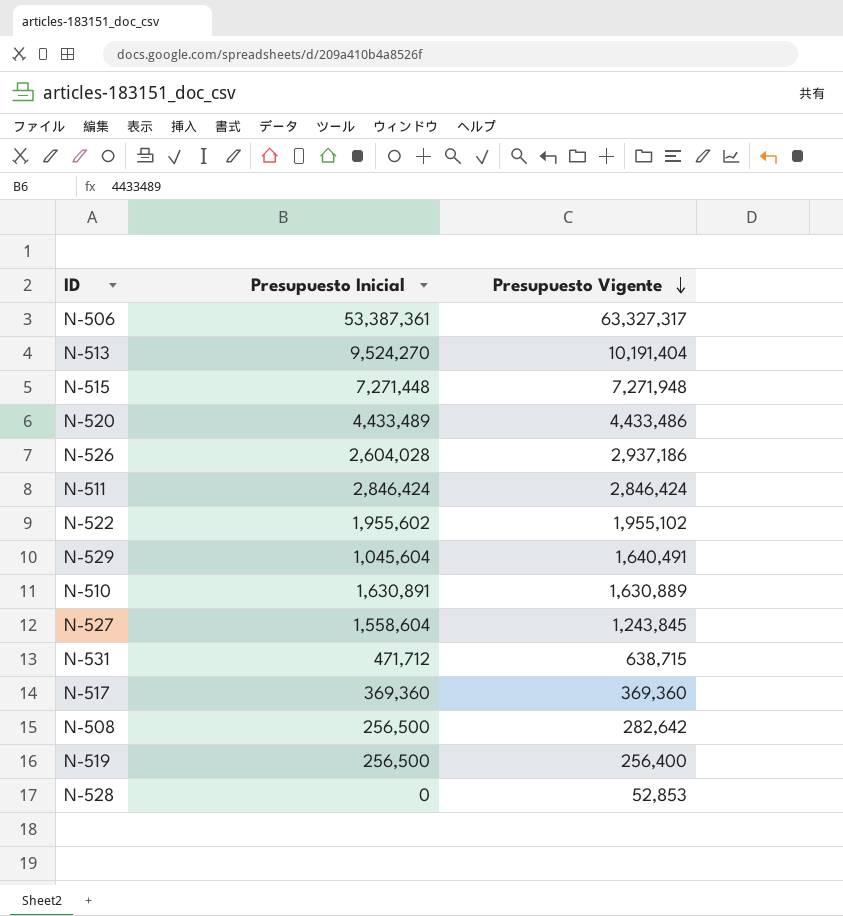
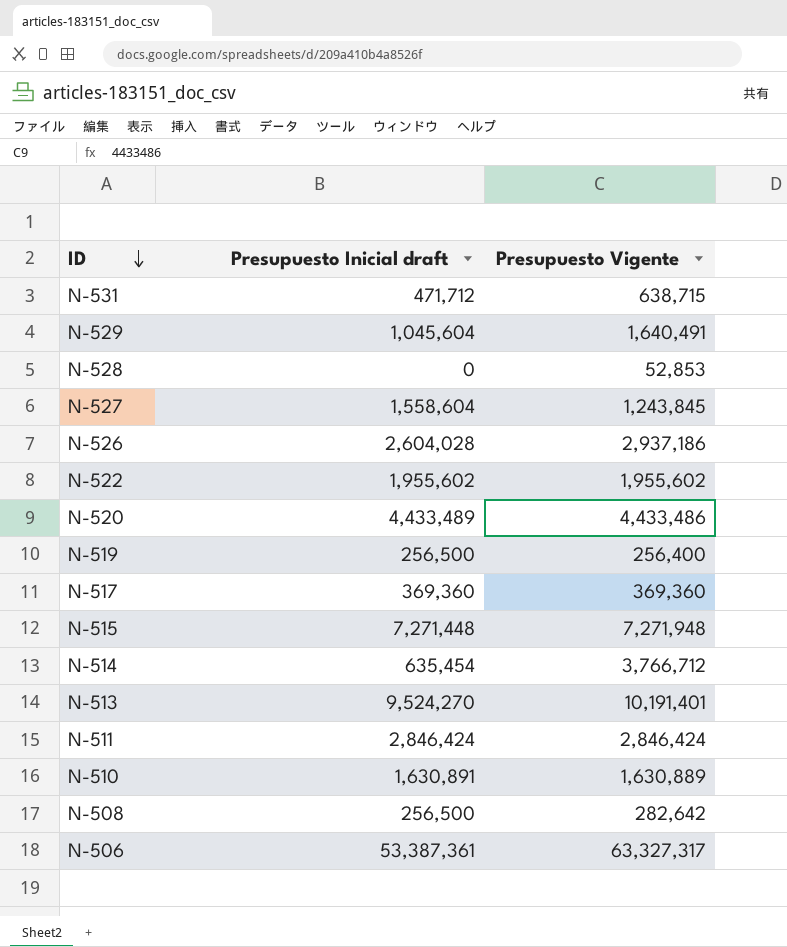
row order: Presupuesto Vigente descending -> ID descending
column name: Presupuesto Inicial -> Presupuesto Inicial draft
N-522 | Presupuesto Vigente: 1,955,102 -> 1,955,602
row N-514: none -> 635,454 | 3,766,712
N-513 | Presupuesto Vigente: 10,191,404 -> 10,191,401

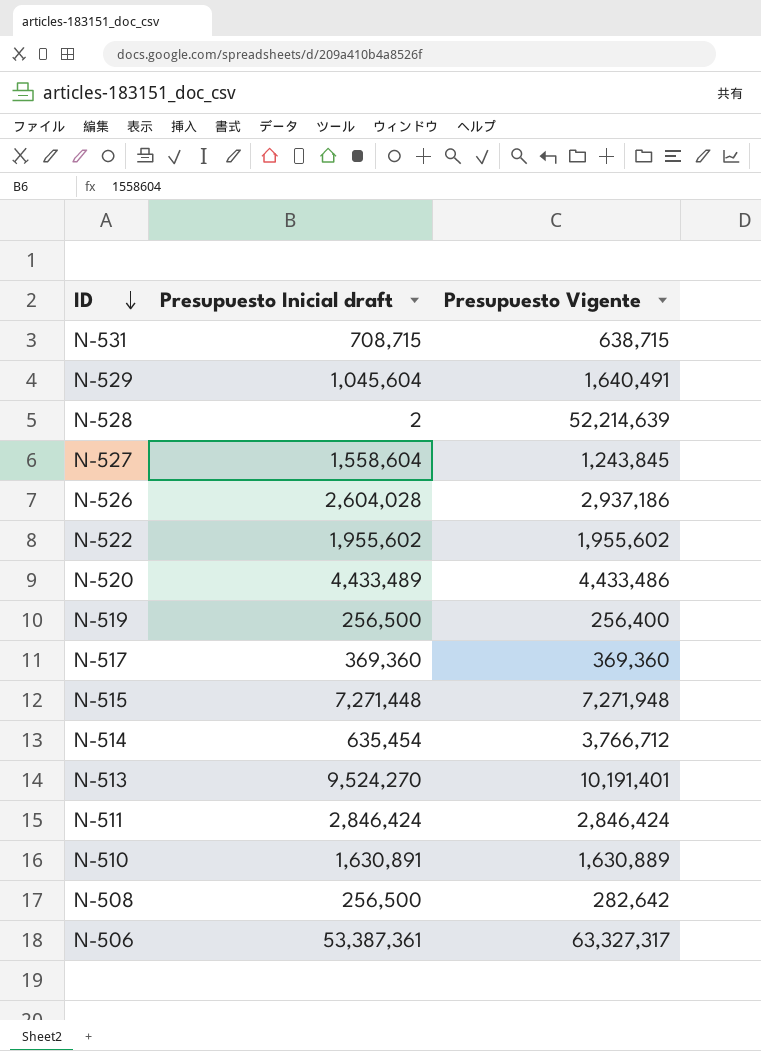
N-531 | Presupuesto Inicial draft: 471,712 -> 708,715
N-528 | Presupuesto Inicial draft: 0 -> 2
N-528 | Presupuesto Vigente: 52,853 -> 52,214,639

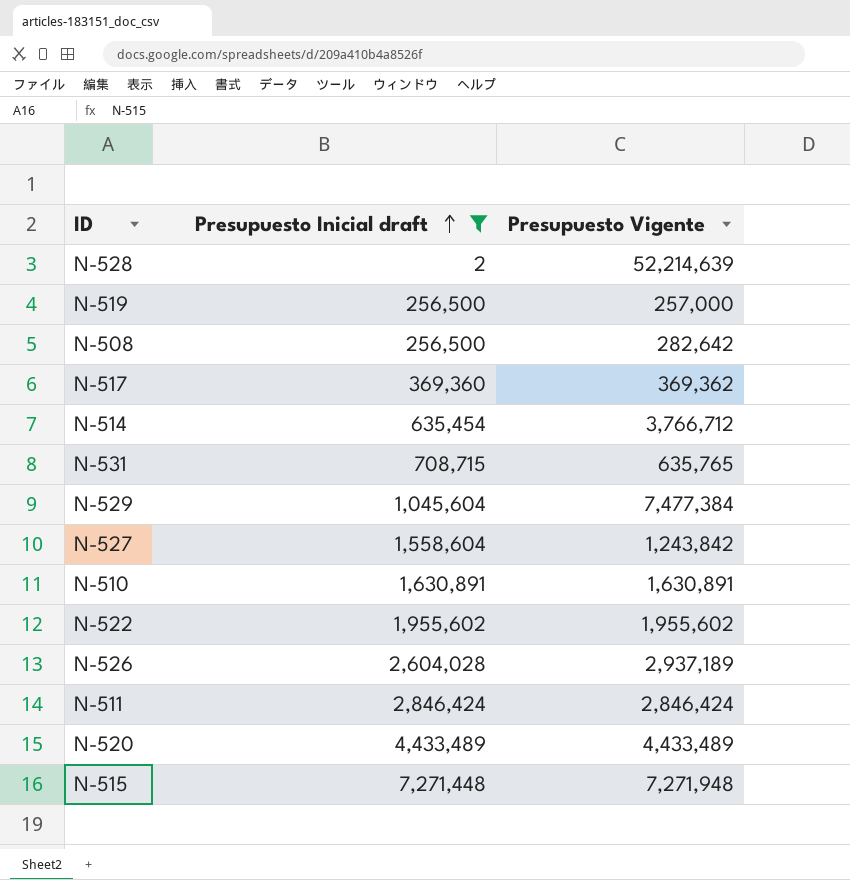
filter: none -> Presupuesto Inicial draft <= 7,271,448
row order: ID descending -> Presupuesto Inicial draft ascending
N-519 | Presupuesto Vigente: 256,400 -> 257,000
N-517 | Presupuesto Vigente: 369,360 -> 369,362
N-531 | Presupuesto Vigente: 638,715 -> 635,765
N-529 | Presupuesto Vigente: 1,640,491 -> 7,477,384
N-527 | Presupuesto Vigente: 1,243,845 -> 1,243,842
N-510 | Presupuesto Vigente: 1,630,889 -> 1,630,891
N-526 | Presupuesto Vigente: 2,937,186 -> 2,937,189
N-520 | Presupuesto Vigente: 4,433,486 -> 4,433,489

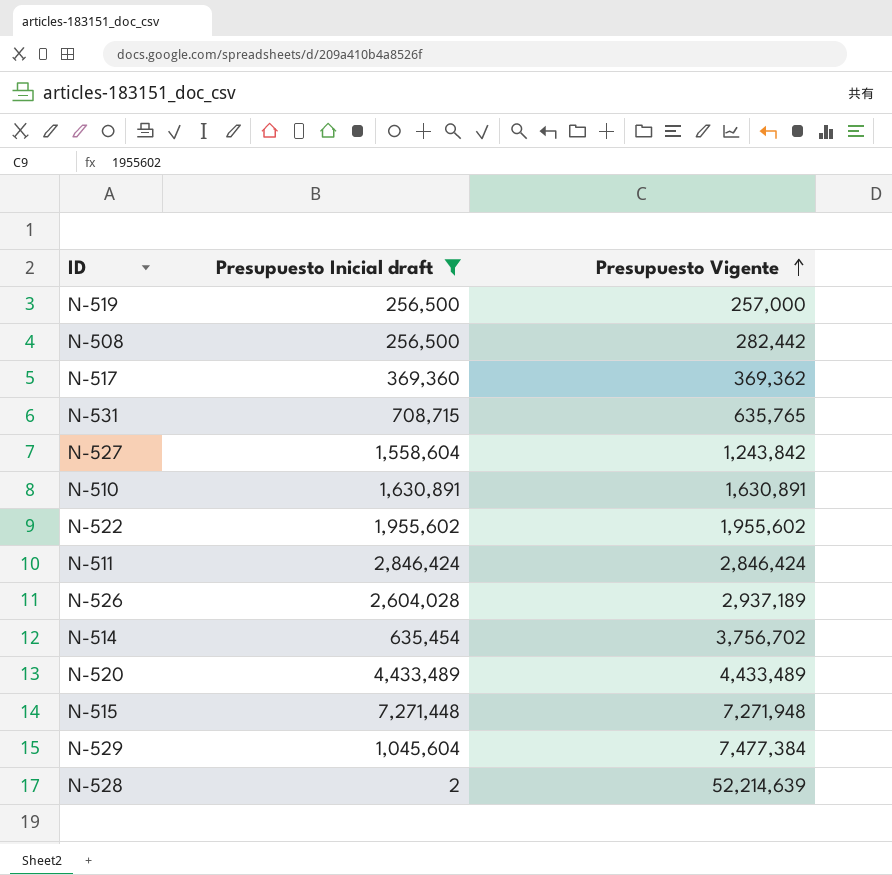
row order: Presupuesto Inicial draft ascending -> Presupuesto Vigente ascending
N-508 | Presupuesto Vigente: 282,642 -> 282,442
N-514 | Presupuesto Vigente: 3,766,712 -> 3,756,702

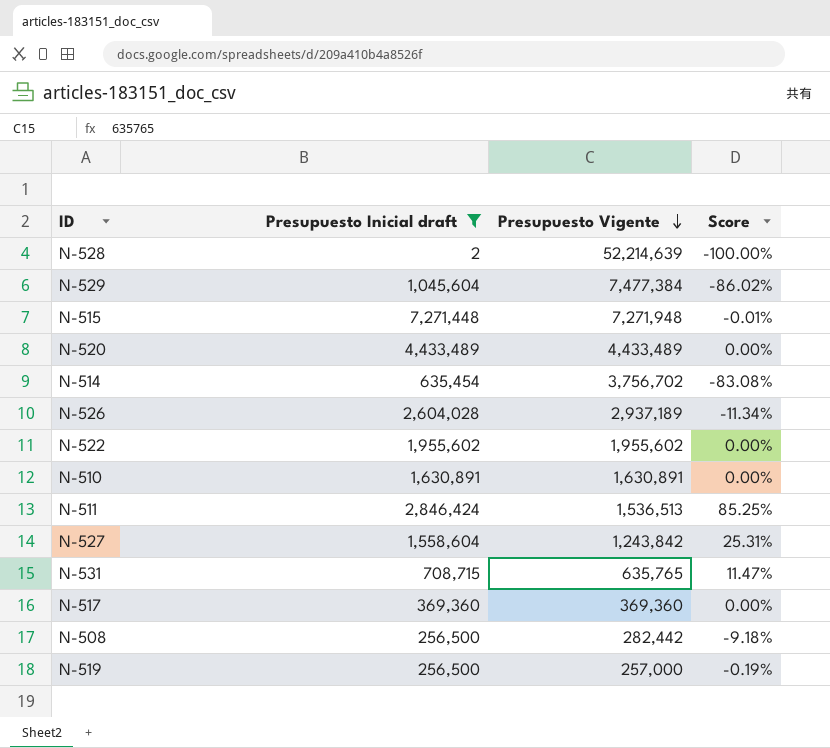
row order: Presupuesto Vigente ascending -> Presupuesto Vigente descending
column Score | formula: none -> ([Presupuesto Inicial draft] - [Presupuesto Vigente]) / [Presupuesto Vigente]
N-511 | Presupuesto Vigente: 2,846,424 -> 1,536,513
N-517 | Presupuesto Vigente: 369,362 -> 369,360

